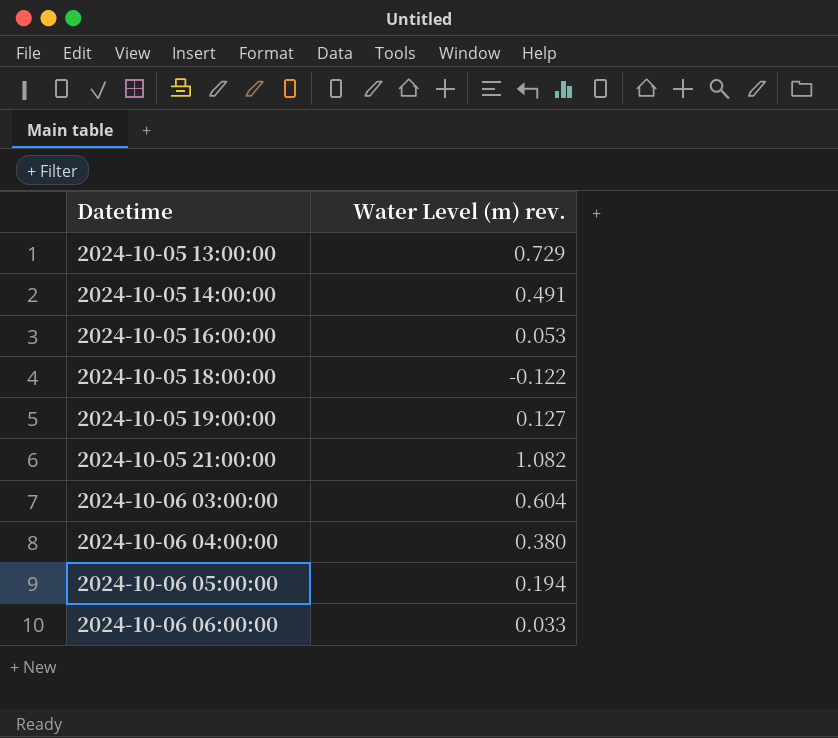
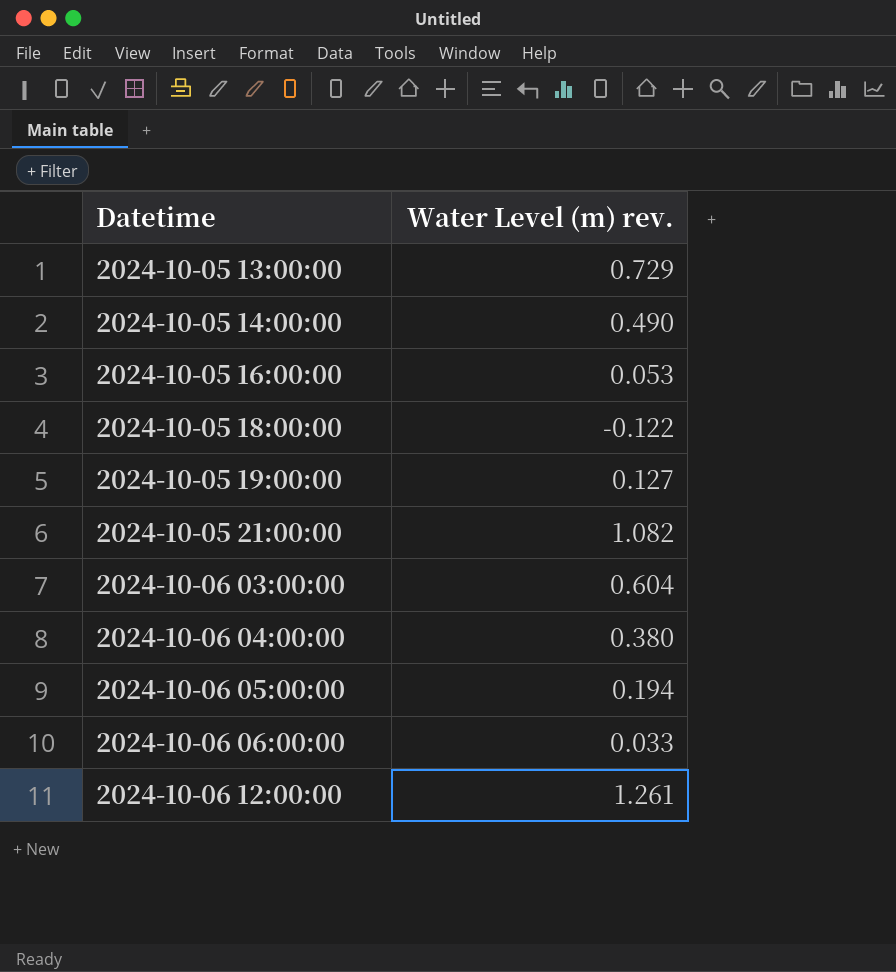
2024-10-05 14:00:00 | Water Level (m) rev.: 0.491 -> 0.490
row 2024-10-06 12:00:00: none -> 1.261

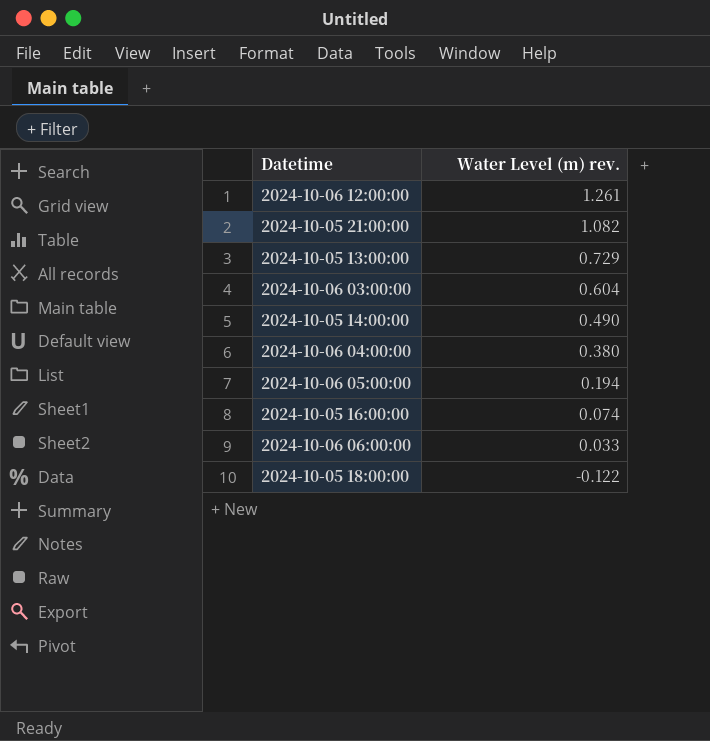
row order: Datetime ascending -> Water Level (m) rev. descending
row 2024-10-05 19:00:00: 0.127 -> none
2024-10-05 16:00:00 | Water Level (m) rev.: 0.053 -> 0.074

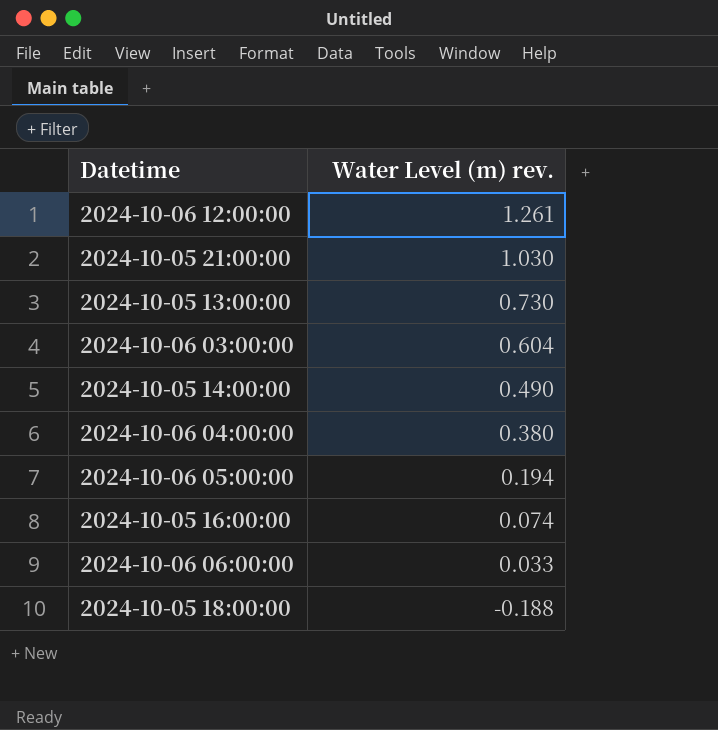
2024-10-05 21:00:00 | Water Level (m) rev.: 1.082 -> 1.030
2024-10-05 13:00:00 | Water Level (m) rev.: 0.729 -> 0.730
2024-10-05 18:00:00 | Water Level (m) rev.: -0.122 -> -0.188

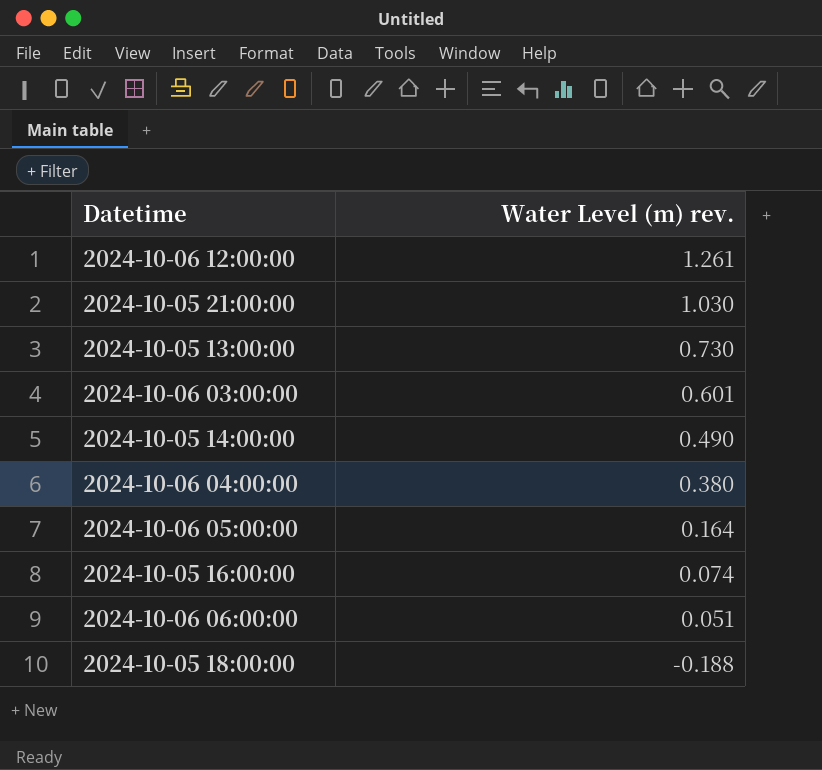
2024-10-06 03:00:00 | Water Level (m) rev.: 0.604 -> 0.601
2024-10-06 05:00:00 | Water Level (m) rev.: 0.194 -> 0.164
2024-10-06 06:00:00 | Water Level (m) rev.: 0.033 -> 0.051

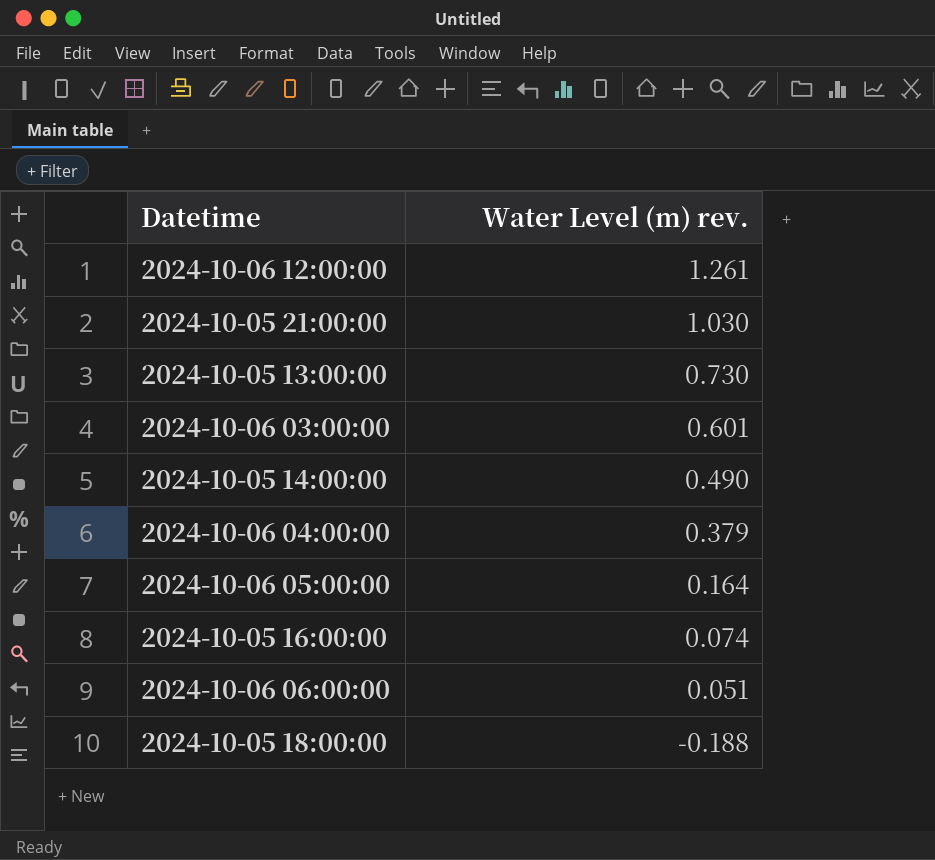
2024-10-06 04:00:00 | Water Level (m) rev.: 0.380 -> 0.379

